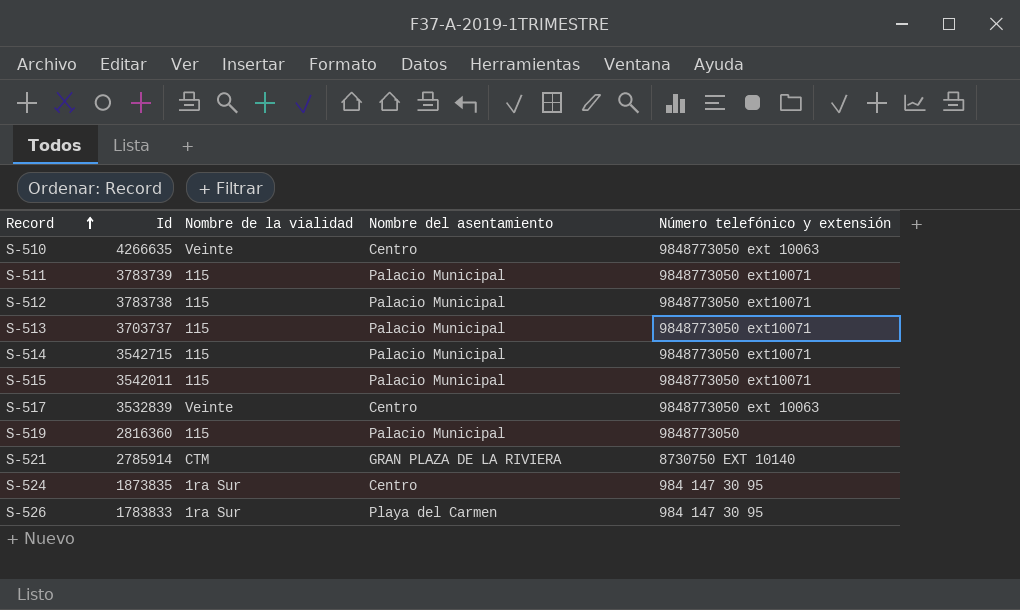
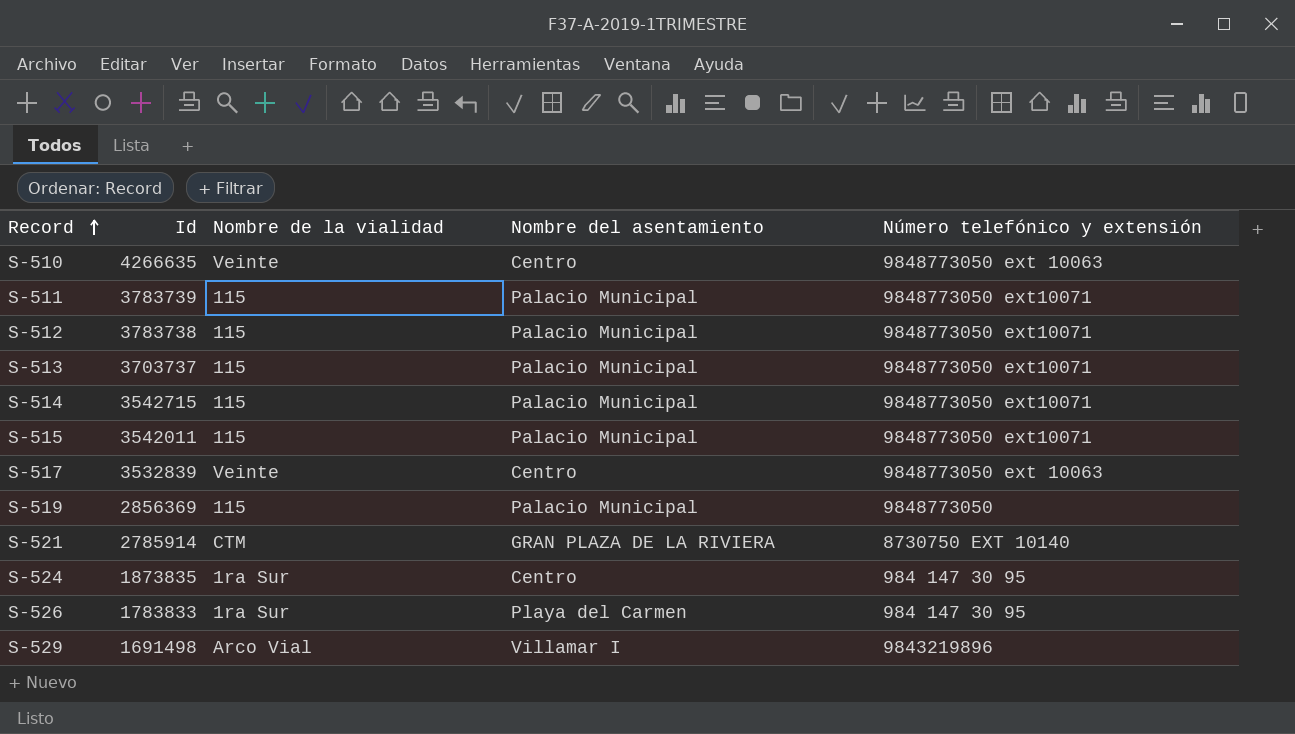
S-519 | Id: 2816360 -> 2856369
row S-529: none -> 1691498 | Arco Vial | Villamar I | 9843219896

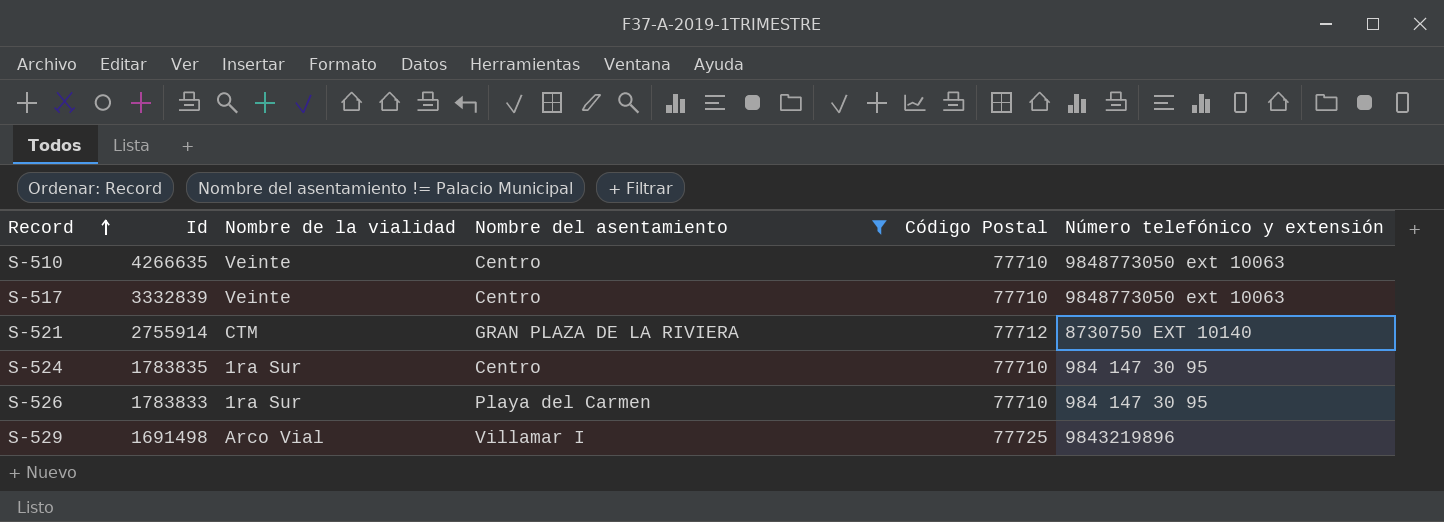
filter: none -> Nombre del asentamiento != Palacio Municipal
column Código Postal | position: none -> 5
S-517 | Id: 3532839 -> 3332839
S-521 | Id: 2785914 -> 2755914
S-524 | Id: 1873835 -> 1783835

